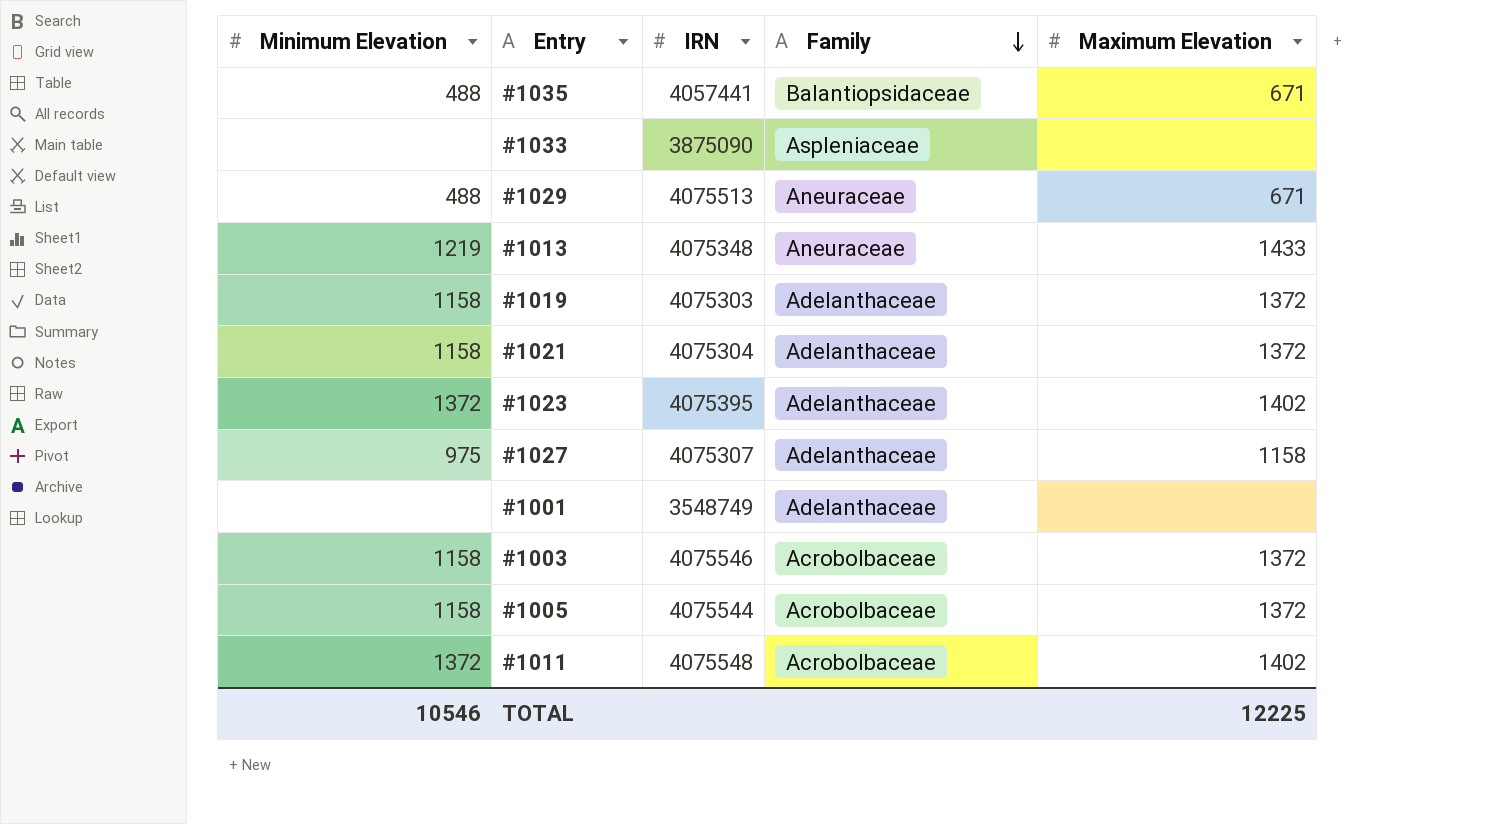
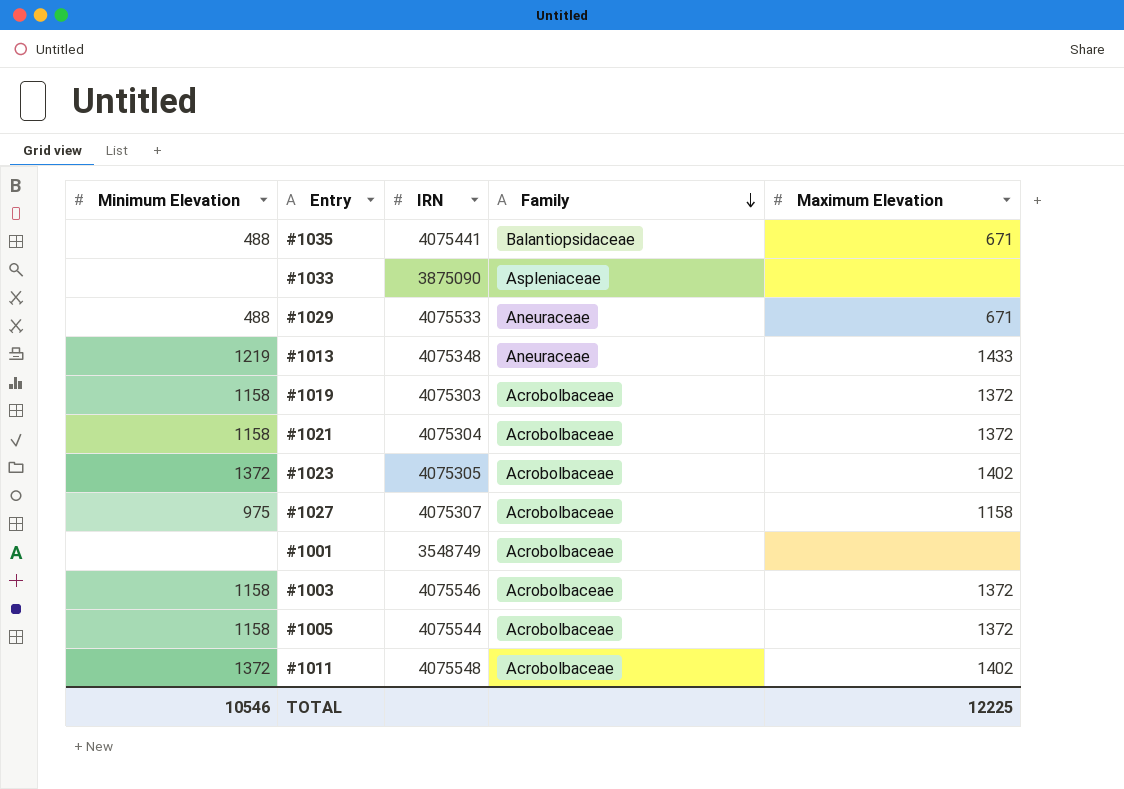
#1035 | IRN: 4057441 -> 4075441
#1029 | IRN: 4075513 -> 4075533
#1019 | Family: Adelanthaceae -> Acrobolbaceae
#1021 | Family: Adelanthaceae -> Acrobolbaceae
#1023 | IRN: 4075395 -> 4075305
#1023 | Family: Adelanthaceae -> Acrobolbaceae
#1027 | Family: Adelanthaceae -> Acrobolbaceae
#1001 | Family: Adelanthaceae -> Acrobolbaceae

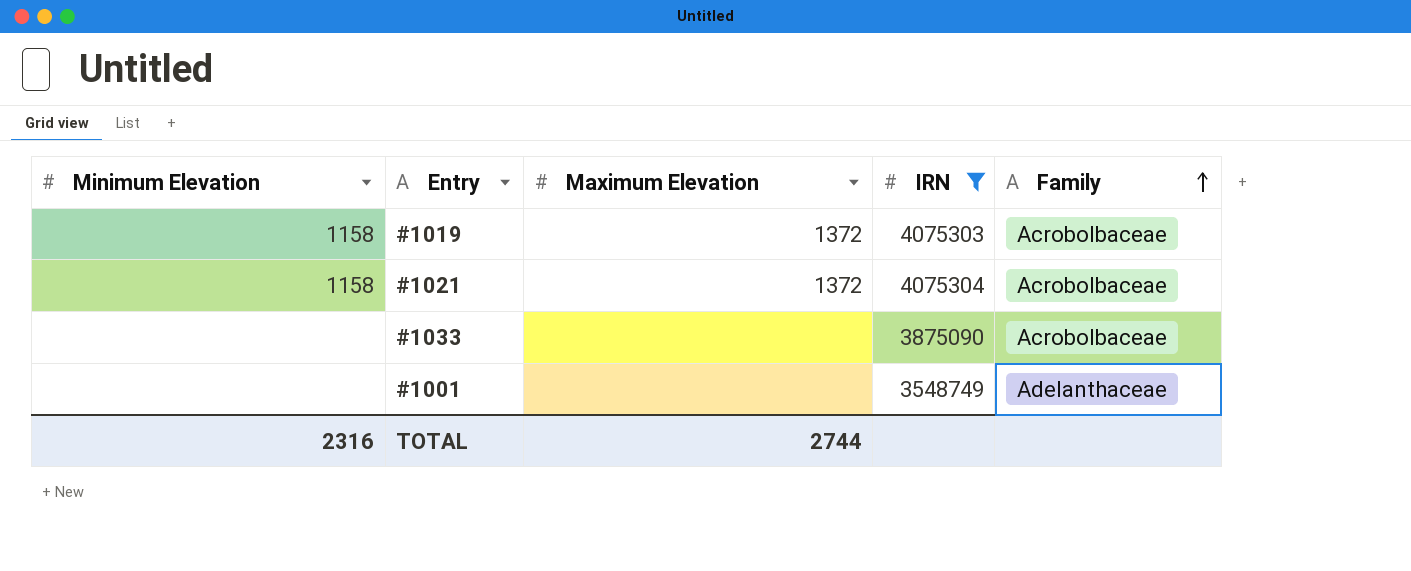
filter: none -> IRN <= 4075304
row order: Family descending -> Family ascending
column Maximum Elevation | position: 5 -> 3
#1033 | Family: Aspleniaceae -> Acrobolbaceae
#1001 | Family: Acrobolbaceae -> Adelanthaceae
TOTAL | Minimum Elevation: 10546 -> 2316
TOTAL | Maximum Elevation: 12225 -> 2744

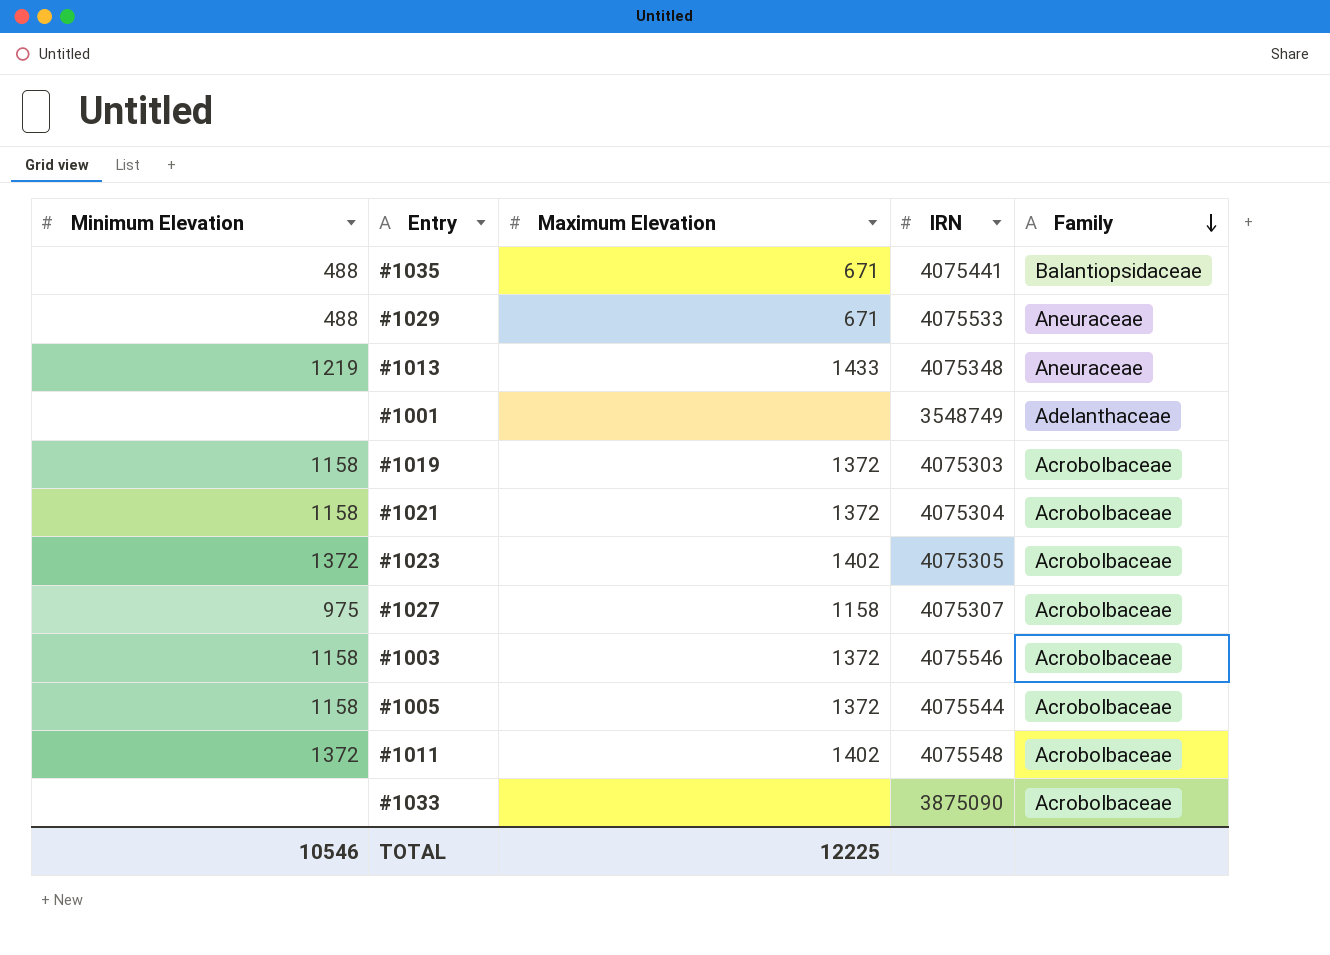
filter: IRN <= 4075304 -> none
row order: Family ascending -> Family descending
TOTAL | Minimum Elevation: 2316 -> 10546
TOTAL | Maximum Elevation: 2744 -> 12225

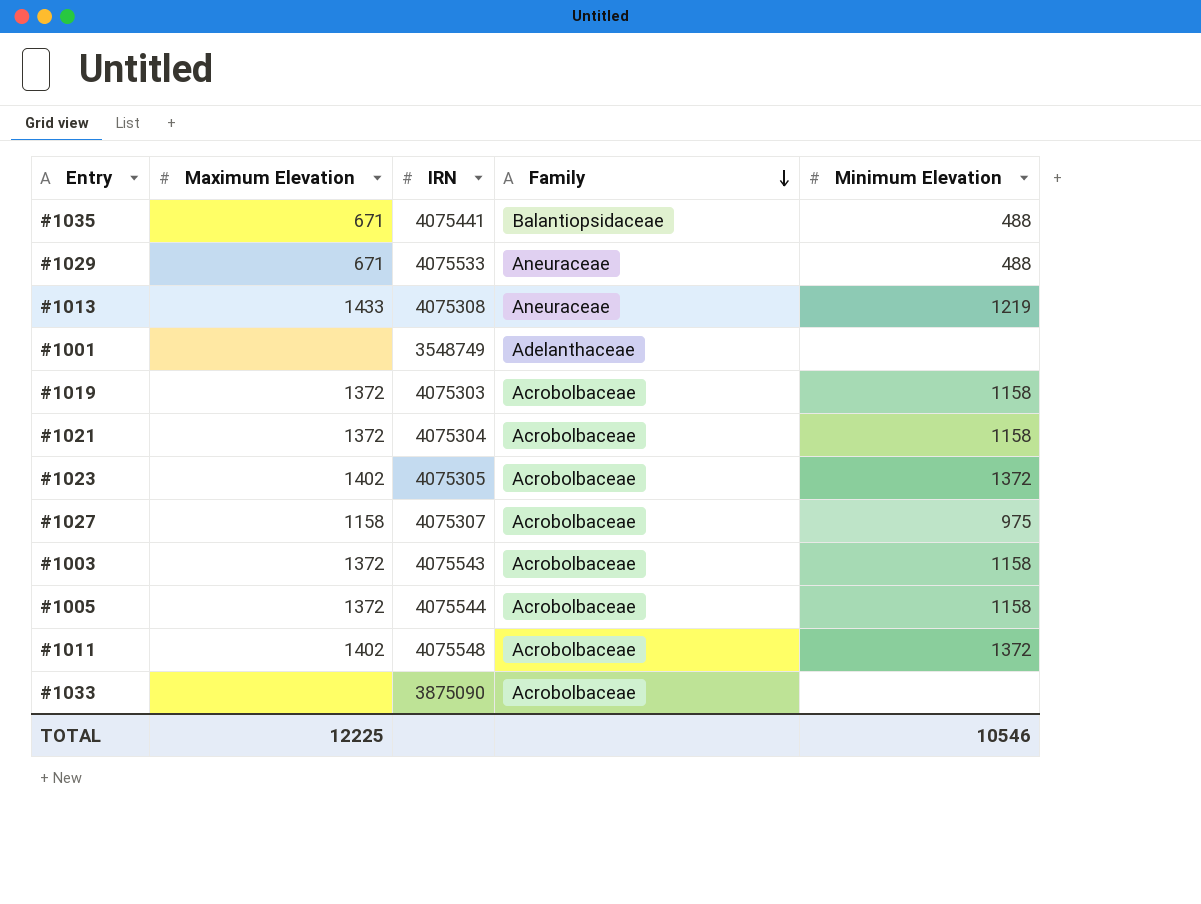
column Minimum Elevation | position: 1 -> 5
#1013 | IRN: 4075348 -> 4075308
#1003 | IRN: 4075546 -> 4075543

